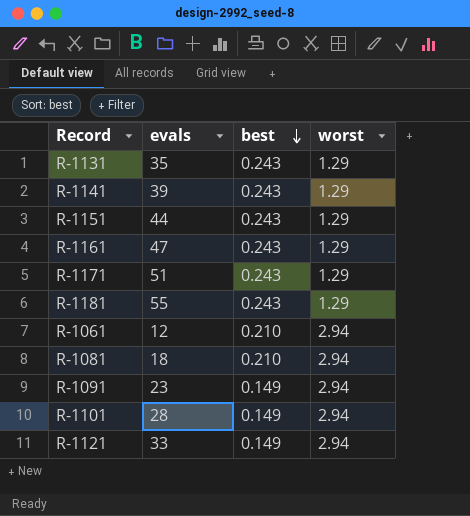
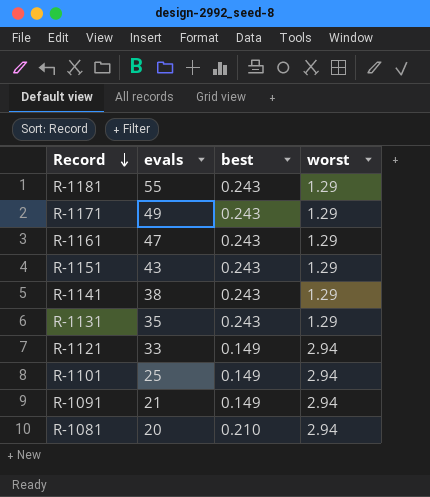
row order: best descending -> Record descending
row R-1061: 12 | 0.210 | 2.94 -> none
R-1171 | evals: 51 -> 49
R-1151 | evals: 44 -> 43
R-1141 | evals: 39 -> 38
R-1101 | evals: 28 -> 25
R-1091 | evals: 23 -> 21
R-1081 | evals: 18 -> 20

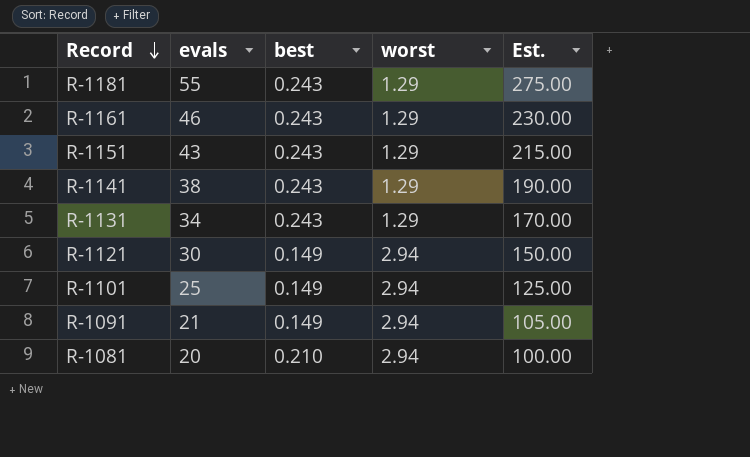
column Est. | formula: none -> [evals] * 5
row R-1171: 49 | 0.243 | 1.29 -> none
R-1161 | evals: 47 -> 46
R-1131 | evals: 35 -> 34
R-1121 | evals: 33 -> 30

